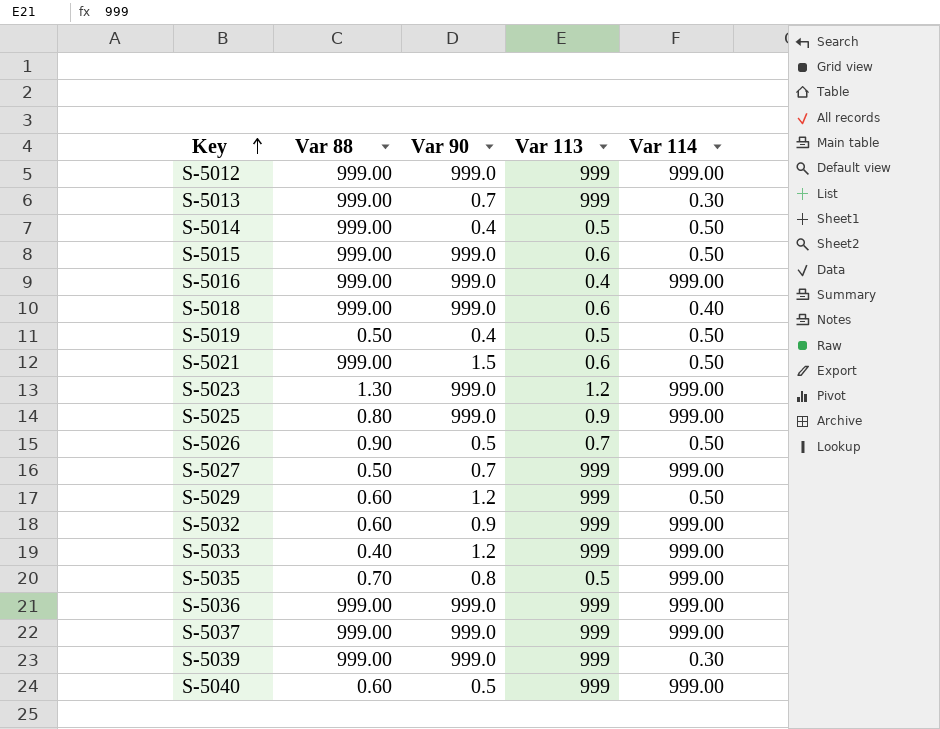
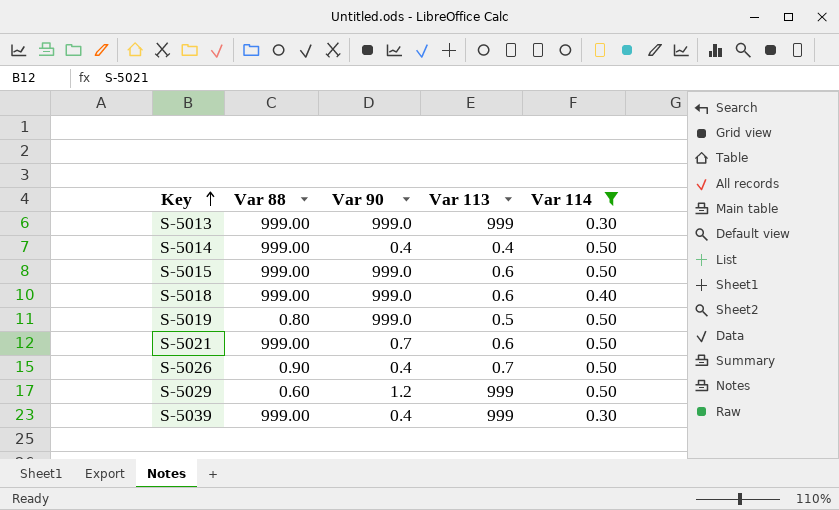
filter: none -> Var 114 != 999.00
S-5013 | Var 90: 0.7 -> 999.0
S-5014 | Var 113: 0.5 -> 0.4
S-5019 | Var 88: 0.50 -> 0.80
S-5019 | Var 90: 0.4 -> 999.0
S-5021 | Var 90: 1.5 -> 0.7
S-5026 | Var 90: 0.5 -> 0.4
S-5039 | Var 90: 999.0 -> 0.4

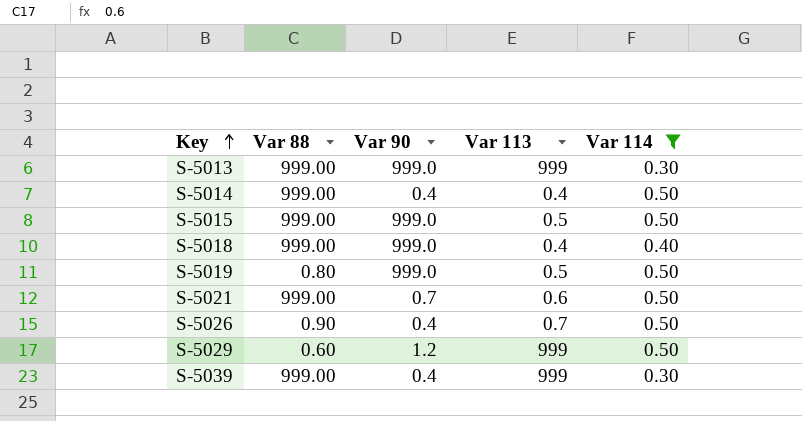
S-5015 | Var 113: 0.6 -> 0.5
S-5018 | Var 113: 0.6 -> 0.4

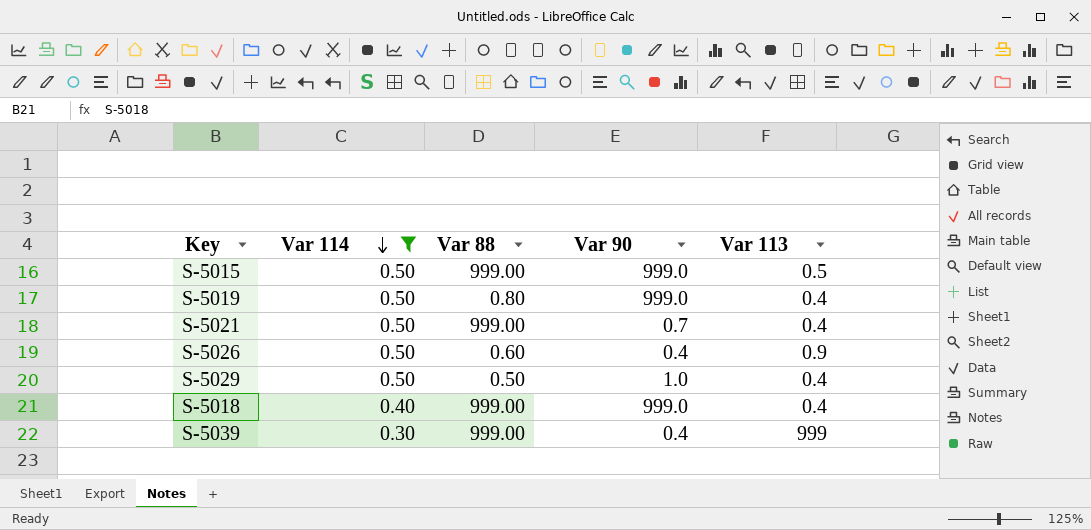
row order: Key ascending -> Var 114 descending
column Var 114 | position: 5 -> 2
row S-5013: 999.00 | 999.0 | 999 | 0.30 -> none
row S-5014: 999.00 | 0.4 | 0.4 | 0.50 -> none
S-5019 | Var 113: 0.5 -> 0.4
S-5021 | Var 113: 0.6 -> 0.4
S-5026 | Var 88: 0.90 -> 0.60
S-5026 | Var 113: 0.7 -> 0.9
S-5029 | Var 88: 0.60 -> 0.50
S-5029 | Var 90: 1.2 -> 1.0
S-5029 | Var 113: 999 -> 0.4

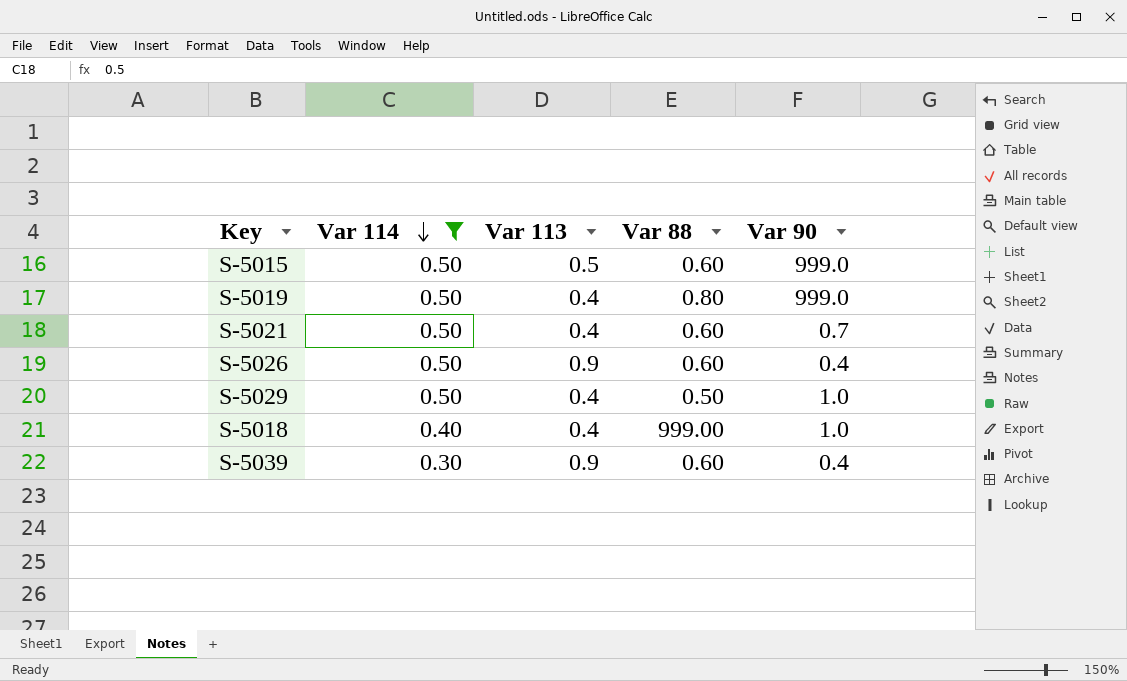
column Var 113 | position: 5 -> 3
S-5015 | Var 88: 999.00 -> 0.60
S-5021 | Var 88: 999.00 -> 0.60
S-5018 | Var 90: 999.0 -> 1.0
S-5039 | Var 113: 999 -> 0.9
S-5039 | Var 88: 999.00 -> 0.60

